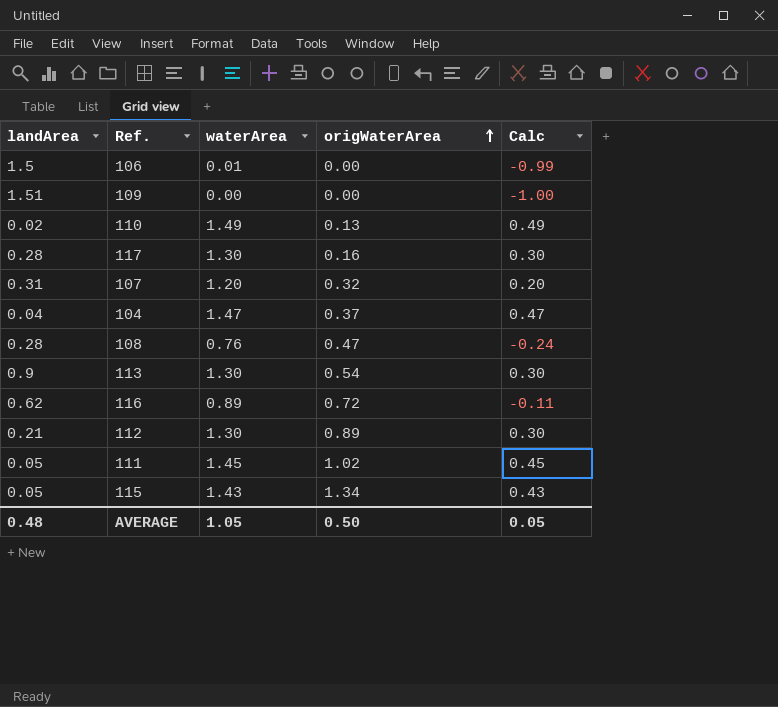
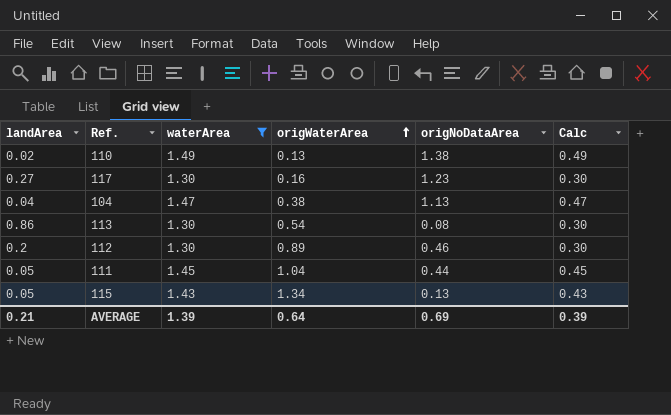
filter: none -> waterArea >= 1.30
column origNoDataArea | position: none -> 5
117 | landArea: 0.28 -> 0.27
104 | origWaterArea: 0.37 -> 0.38
113 | landArea: 0.9 -> 0.86
112 | landArea: 0.21 -> 0.2
111 | origWaterArea: 1.02 -> 1.04
AVERAGE | landArea: 0.48 -> 0.21
AVERAGE | waterArea: 1.05 -> 1.39
AVERAGE | origWaterArea: 0.50 -> 0.64
AVERAGE | Calc: 0.05 -> 0.39

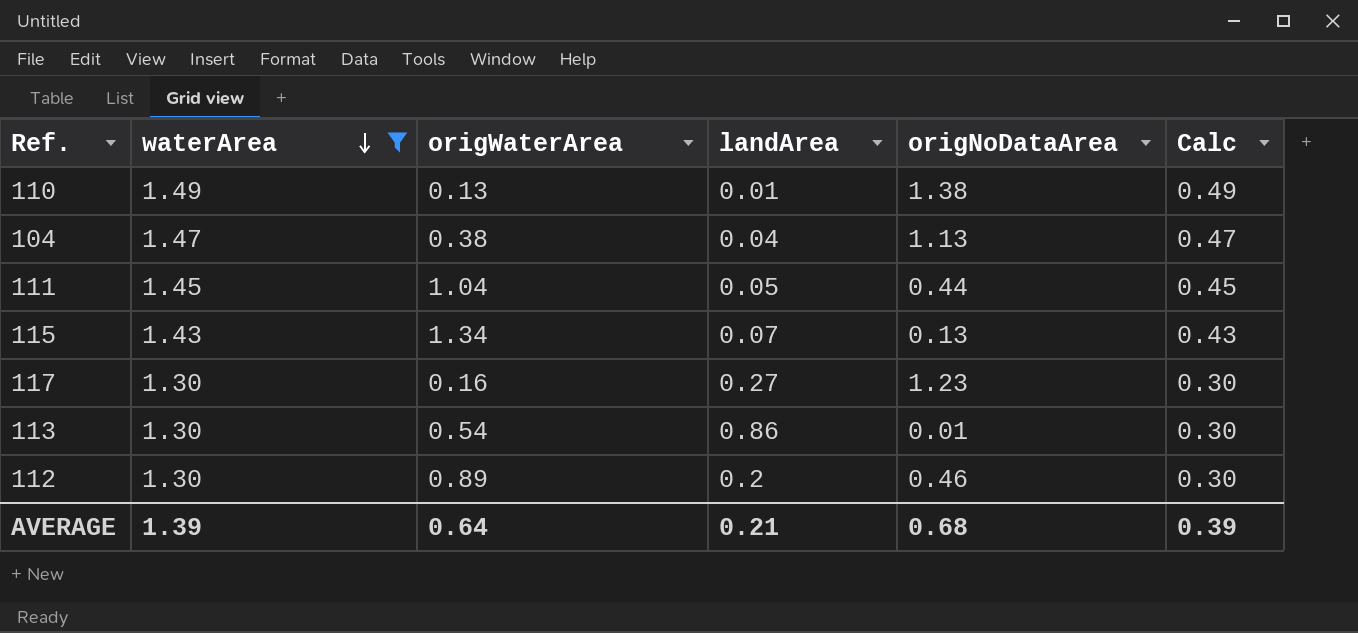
row order: origWaterArea ascending -> waterArea descending
column landArea | position: 1 -> 4
110 | landArea: 0.02 -> 0.01
115 | landArea: 0.05 -> 0.07
113 | origNoDataArea: 0.08 -> 0.01
AVERAGE | origNoDataArea: 0.69 -> 0.68

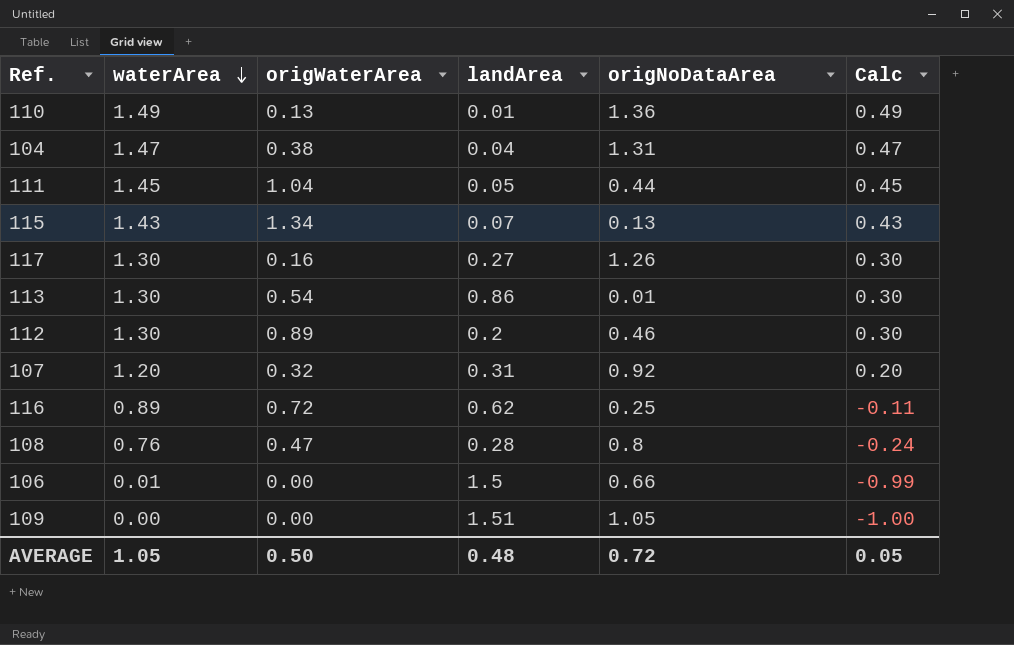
filter: waterArea >= 1.30 -> none
110 | origNoDataArea: 1.38 -> 1.36
104 | origNoDataArea: 1.13 -> 1.31
117 | origNoDataArea: 1.23 -> 1.26
AVERAGE | waterArea: 1.39 -> 1.05
AVERAGE | origWaterArea: 0.64 -> 0.50
AVERAGE | landArea: 0.21 -> 0.48
AVERAGE | origNoDataArea: 0.68 -> 0.72
AVERAGE | Calc: 0.39 -> 0.05

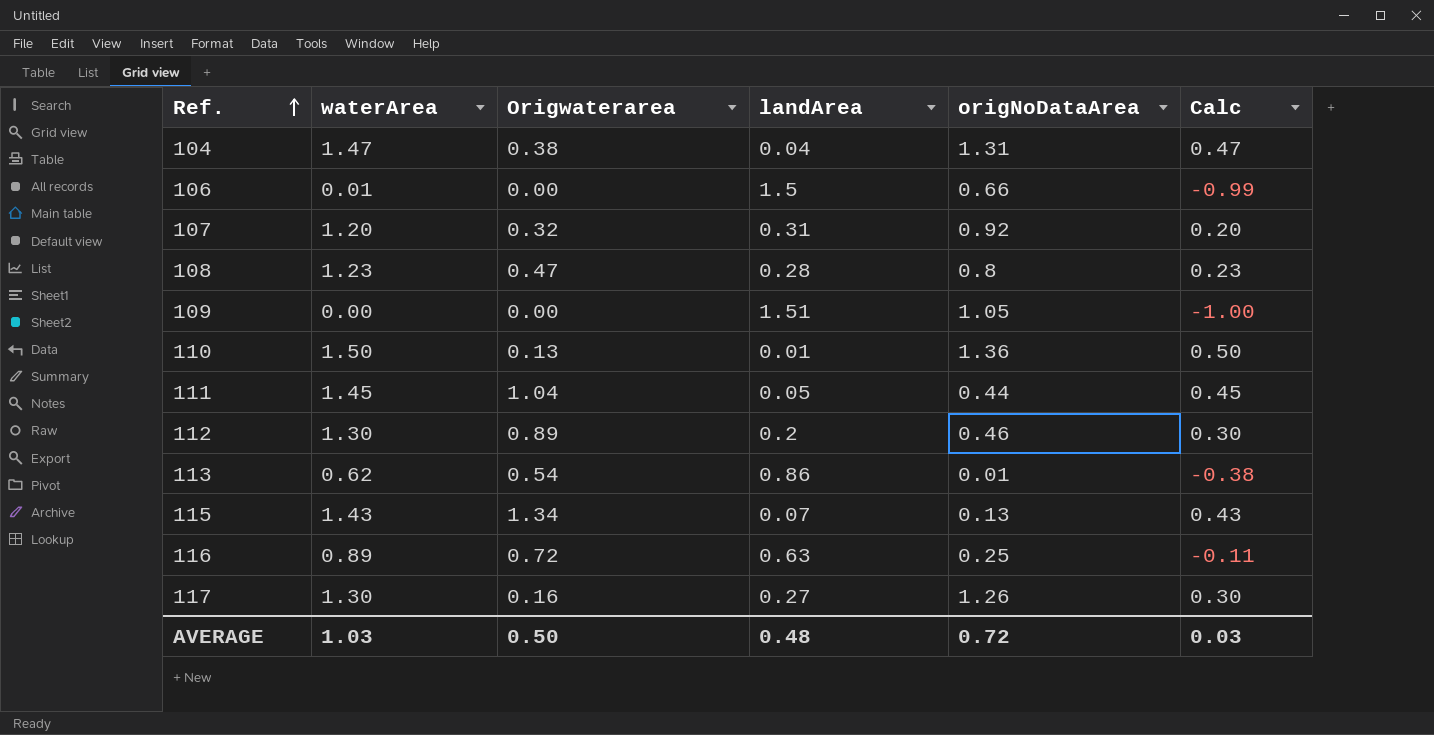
row order: waterArea descending -> Ref. ascending
column name: origWaterArea -> Origwaterarea
108 | waterArea: 0.76 -> 1.23
108 | Calc: -0.24 -> 0.23
110 | waterArea: 1.49 -> 1.50
110 | Calc: 0.49 -> 0.50
113 | waterArea: 1.30 -> 0.62
113 | Calc: 0.30 -> -0.38
116 | landArea: 0.62 -> 0.63
AVERAGE | waterArea: 1.05 -> 1.03
AVERAGE | Calc: 0.05 -> 0.03

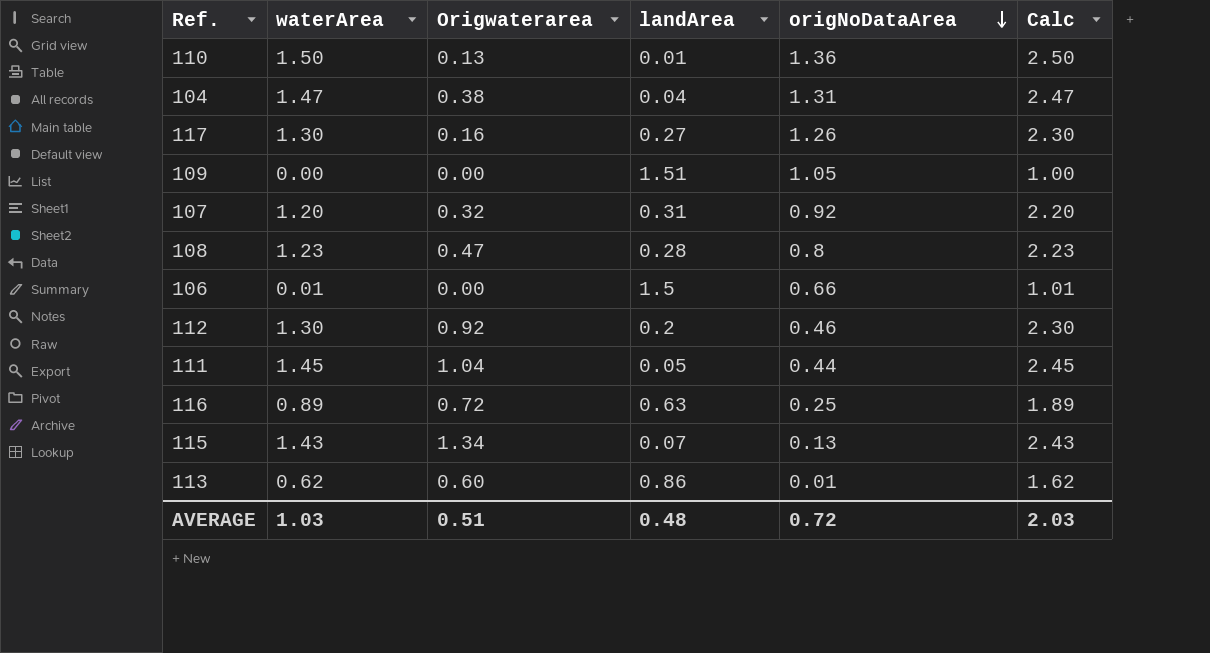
row order: Ref. ascending -> origNoDataArea descending
column Calc | formula: [waterArea] - 1 -> [waterArea] + 1
112 | Origwaterarea: 0.89 -> 0.92
113 | Origwaterarea: 0.54 -> 0.60
AVERAGE | Origwaterarea: 0.50 -> 0.51
AVERAGE | Calc: 0.03 -> 2.03

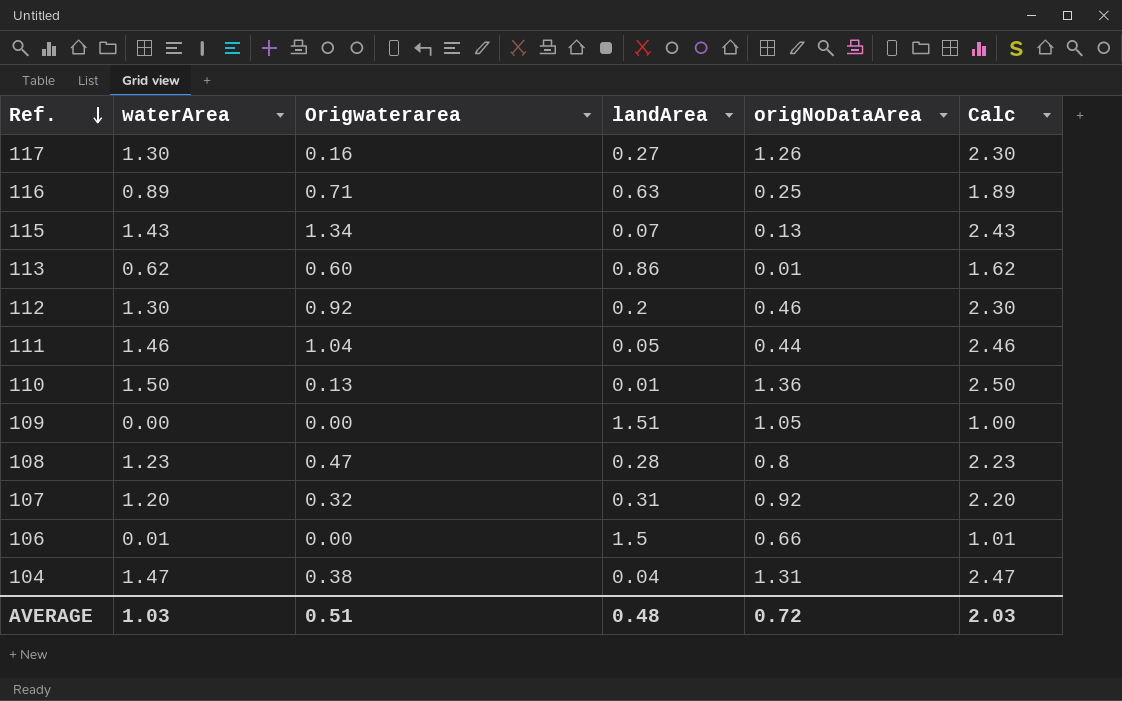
row order: origNoDataArea descending -> Ref. descending
116 | Origwaterarea: 0.72 -> 0.71
111 | waterArea: 1.45 -> 1.46
111 | Calc: 2.45 -> 2.46

